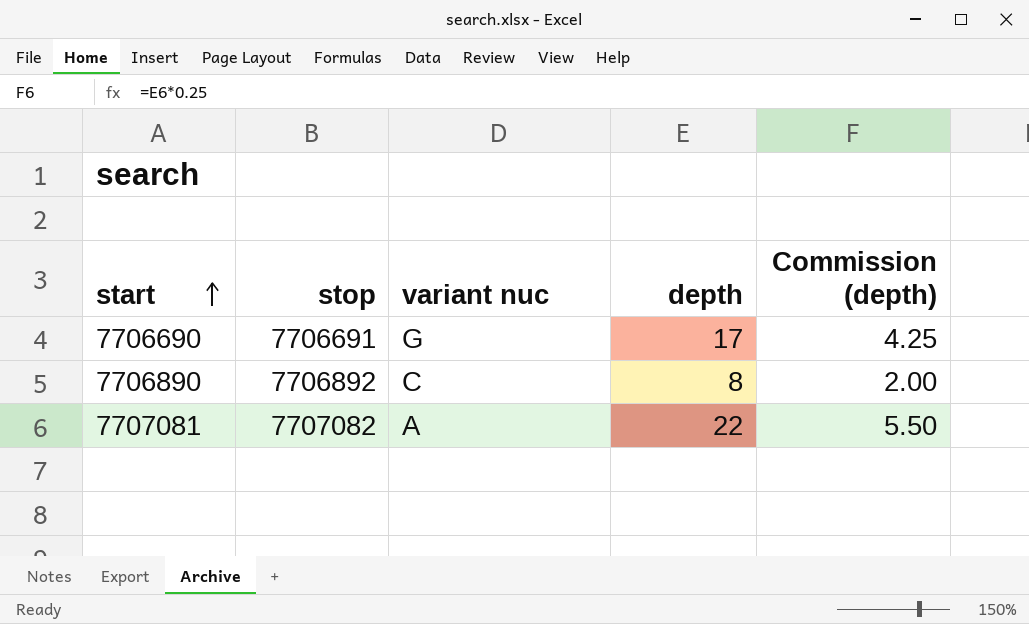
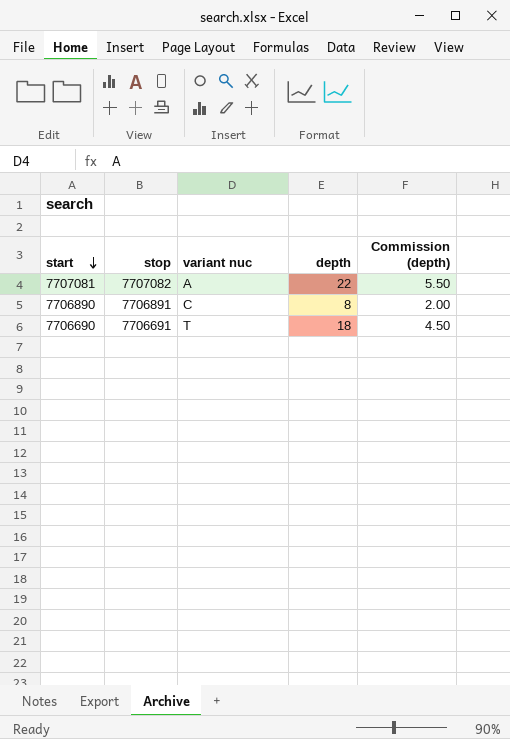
row order: start ascending -> start descending
7706890 | stop: 7706892 -> 7706891
7706690 | variant nuc: G -> T
7706690 | depth: 17 -> 18
7706690 | Commission (depth): 4.25 -> 4.50

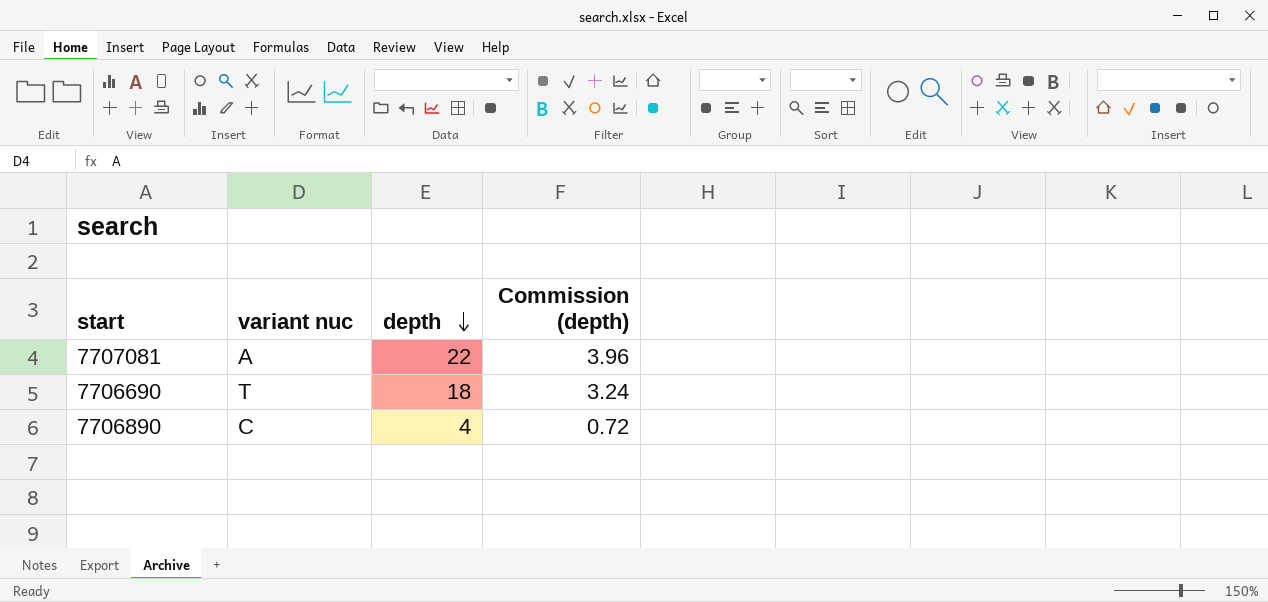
row order: start descending -> depth descending
column stop | position: 2 -> none
column Commission (depth) | formula: [depth] * 0.25 -> [depth] * 0.18
7706890 | depth: 8 -> 4

